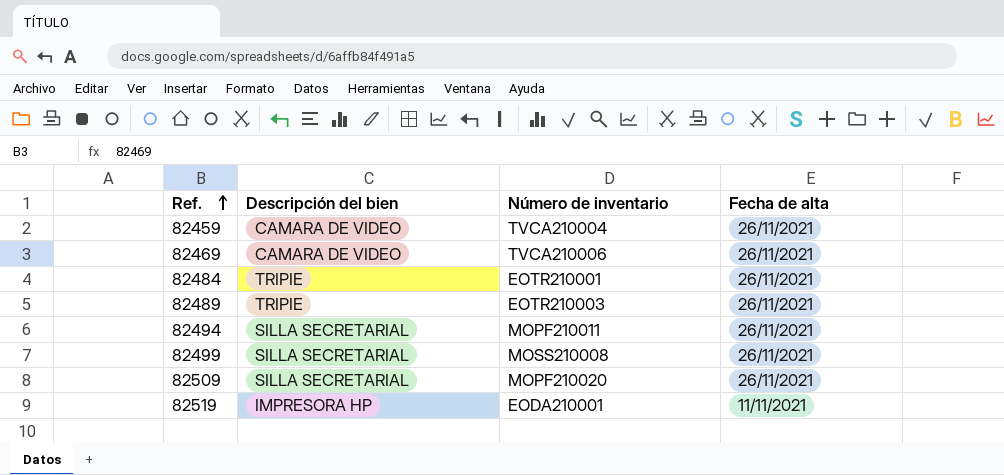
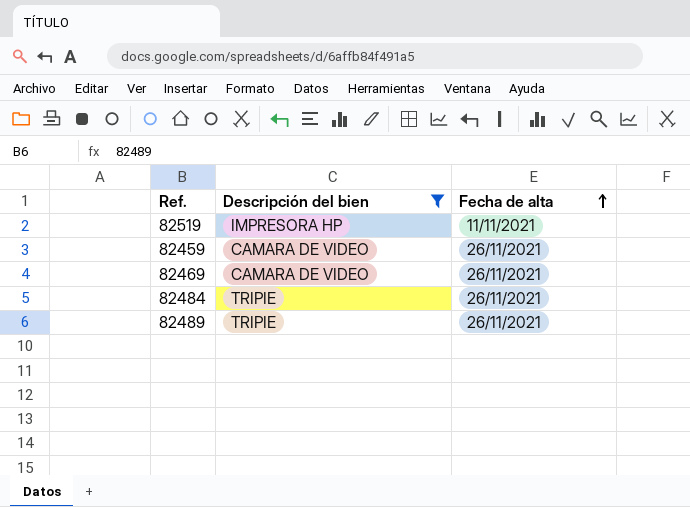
filter: none -> Descripción del bien != SILLA SECRETARIAL
row order: Ref. ascending -> Fecha de alta ascending
column Número de inventario | position: 3 -> none

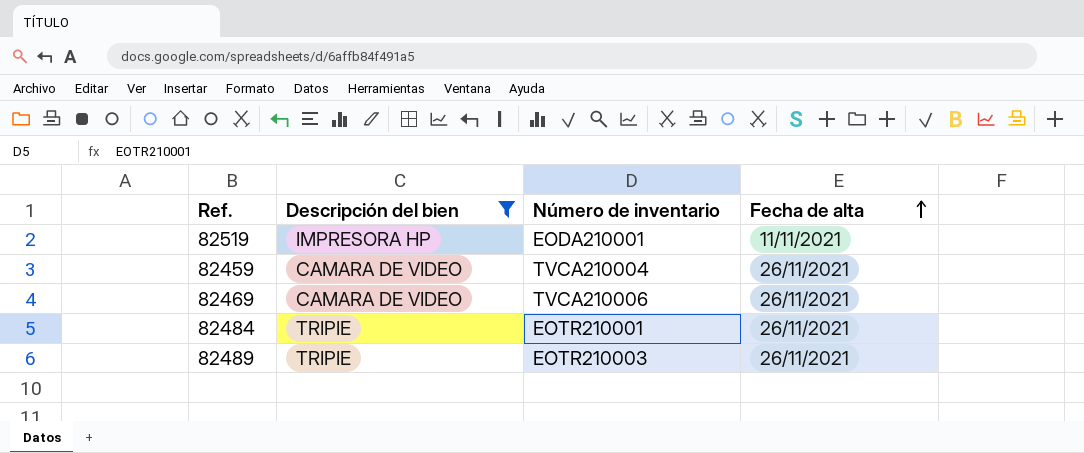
column Número de inventario | position: none -> 3

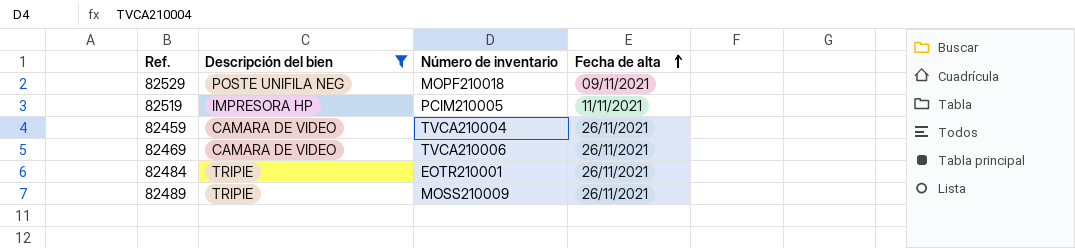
row 82529: none -> POSTE UNIFILA NEG | MOPF210018 | 09/11/2021
82519 | Número de inventario: EODA210001 -> PCIM210005
82489 | Número de inventario: EOTR210003 -> MOSS210009

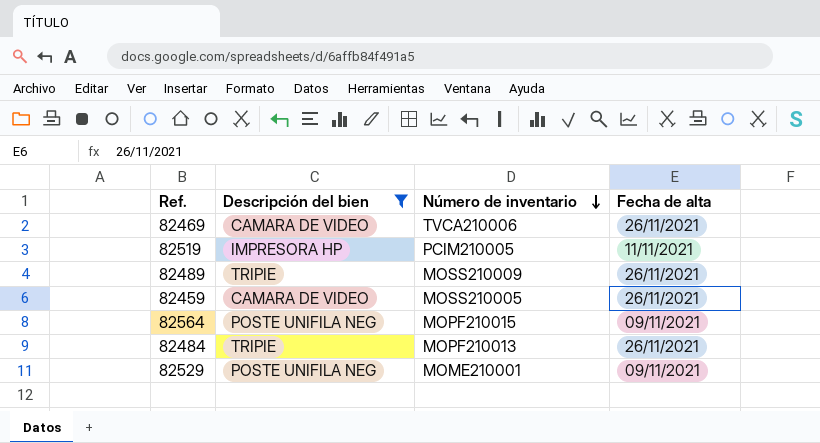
row order: Fecha de alta ascending -> Número de inventario descending
82459 | Número de inventario: TVCA210004 -> MOSS210005
row 82564: none -> POSTE UNIFILA NEG | MOPF210015 | 09/11/2021
82484 | Número de inventario: EOTR210001 -> MOPF210013
82529 | Número de inventario: MOPF210018 -> MOME210001

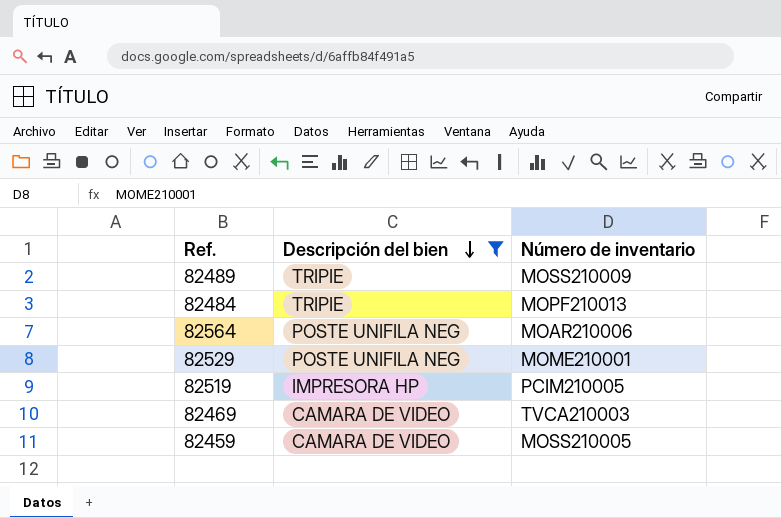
row order: Número de inventario descending -> Descripción del bien descending
column Fecha de alta | position: 4 -> none
82564 | Número de inventario: MOPF210015 -> MOAR210006
82469 | Número de inventario: TVCA210006 -> TVCA210003

